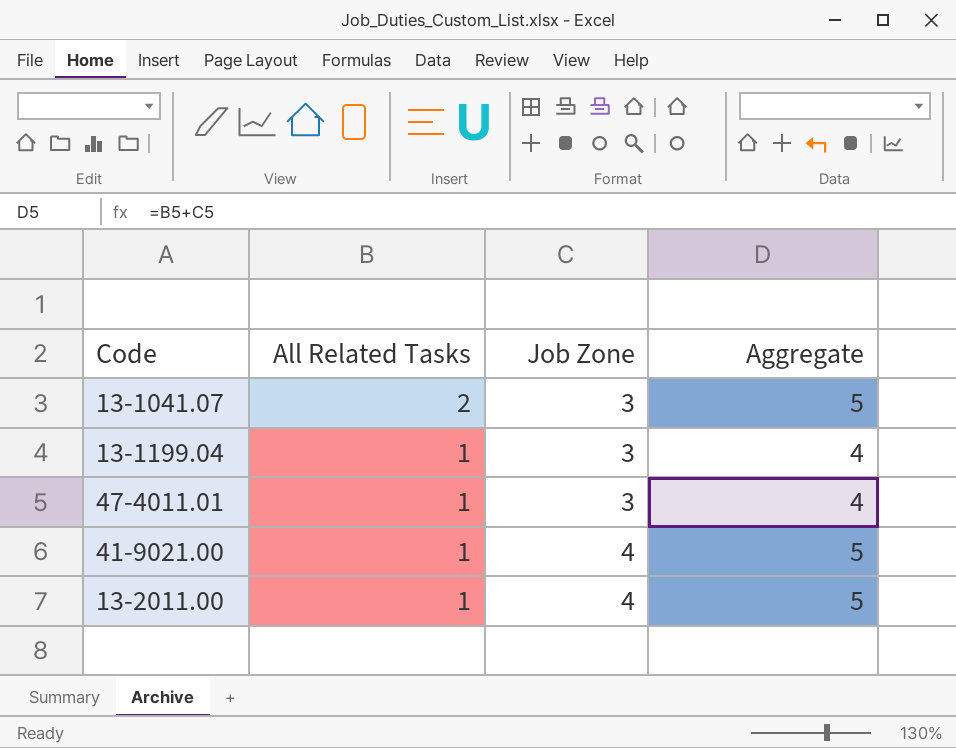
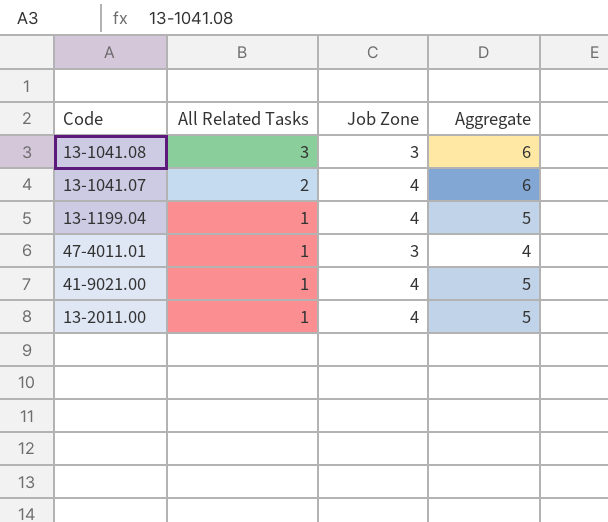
row 13-1041.08: none -> 3 | 3 | 6
13-1041.07 | Job Zone: 3 -> 4
13-1041.07 | Aggregate: 5 -> 6
13-1199.04 | Job Zone: 3 -> 4
13-1199.04 | Aggregate: 4 -> 5

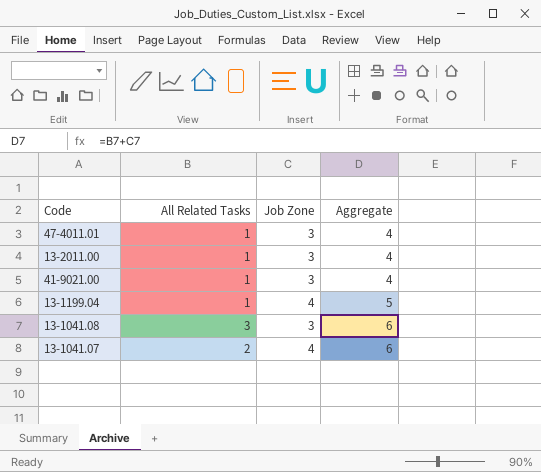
row order: All Related Tasks descending -> Aggregate ascending
13-2011.00 | Job Zone: 4 -> 3
13-2011.00 | Aggregate: 5 -> 4
41-9021.00 | Job Zone: 4 -> 3
41-9021.00 | Aggregate: 5 -> 4

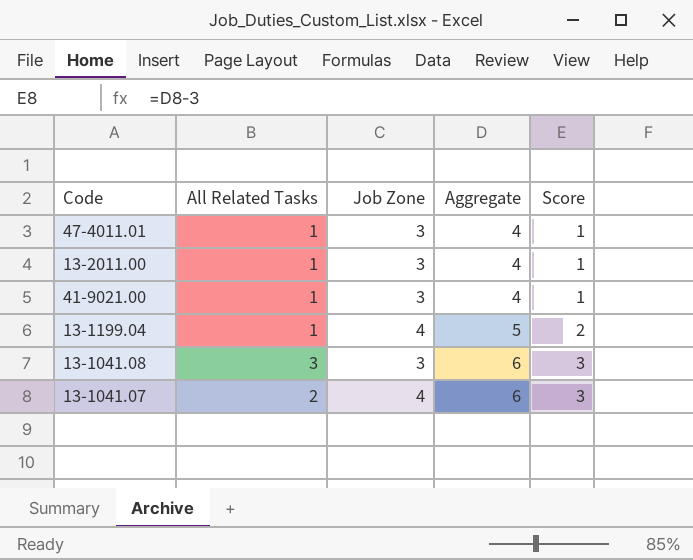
column Score | formula: none -> [Aggregate] - 3

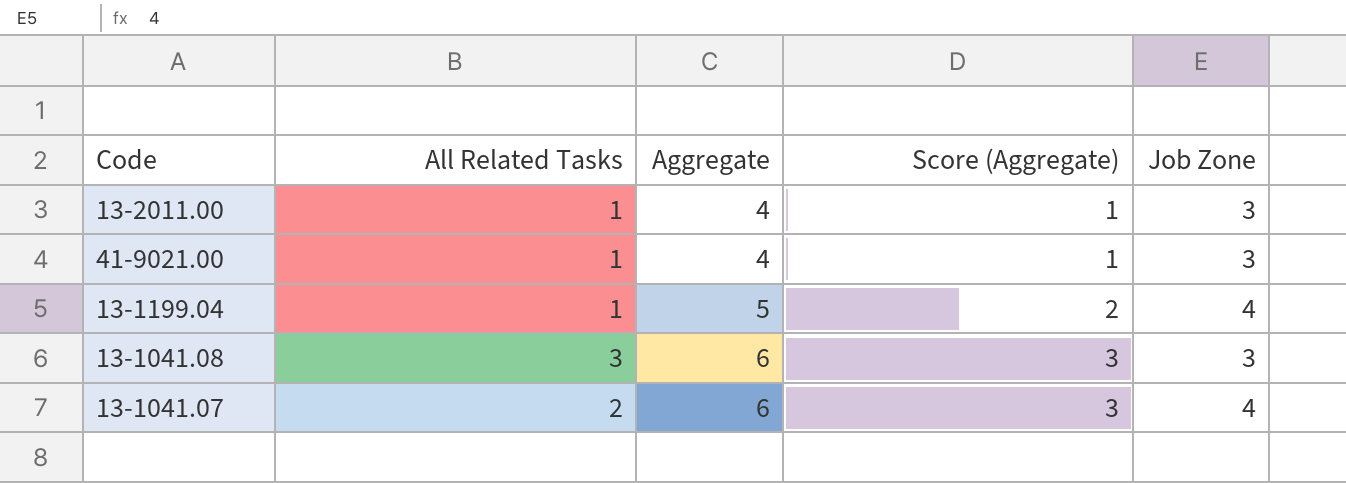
column name: Score -> Score (Aggregate)
column Job Zone | position: 3 -> 5
row 47-4011.01: 1 | 3 | 4 | 1 -> none

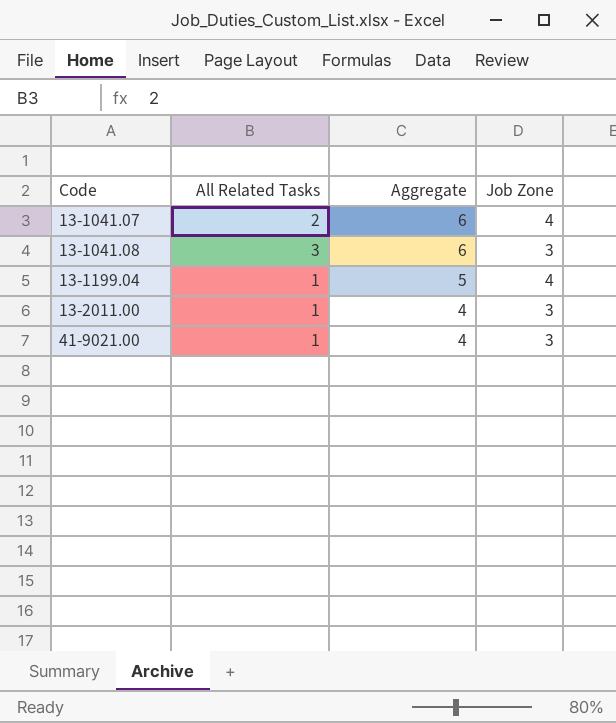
row order: Aggregate ascending -> Code ascending
column Score (Aggregate) | formula: [Aggregate] - 3 -> none

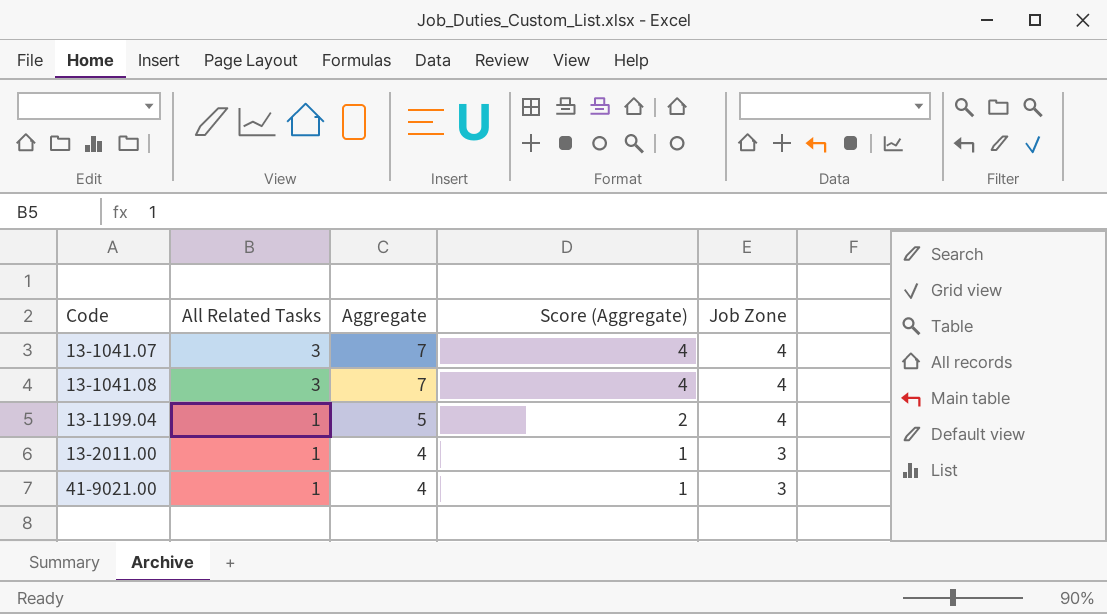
column Score (Aggregate) | formula: none -> [Aggregate] - 3
13-1041.07 | All Related Tasks: 2 -> 3
13-1041.07 | Aggregate: 6 -> 7
13-1041.08 | Aggregate: 6 -> 7
13-1041.08 | Job Zone: 3 -> 4

